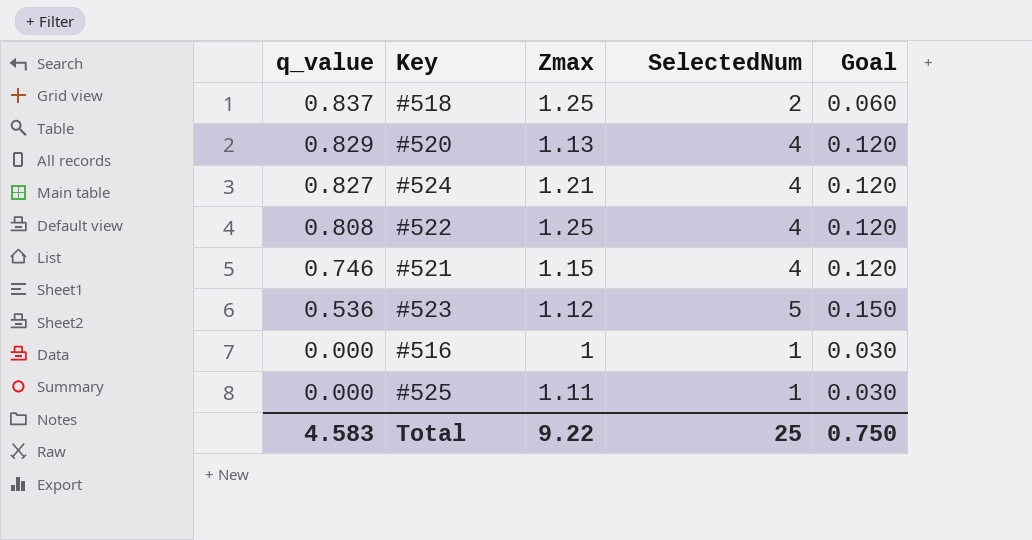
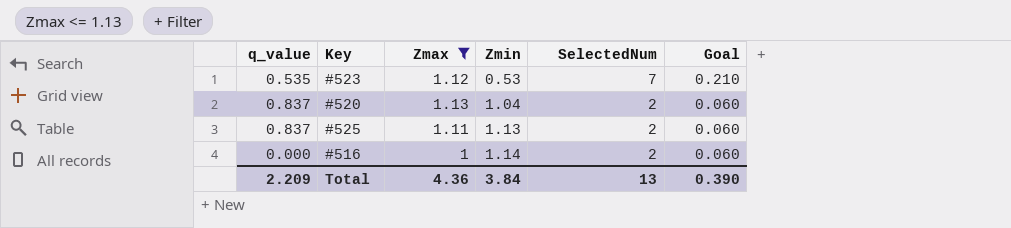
filter: none -> Zmax <= 1.13
row order: q_value descending -> Zmin ascending
column Zmin | position: none -> 4
#523 | q_value: 0.536 -> 0.535
#523 | SelectedNum: 5 -> 7
#523 | Goal: 0.150 -> 0.210
#520 | q_value: 0.829 -> 0.837
#520 | SelectedNum: 4 -> 2
#520 | Goal: 0.120 -> 0.060
#525 | q_value: 0.000 -> 0.837
#525 | SelectedNum: 1 -> 2
#525 | Goal: 0.030 -> 0.060
#516 | SelectedNum: 1 -> 2
#516 | Goal: 0.030 -> 0.060
Total | q_value: 4.583 -> 2.209
Total | Zmax: 9.22 -> 4.36
Total | SelectedNum: 25 -> 13
Total | Goal: 0.750 -> 0.390

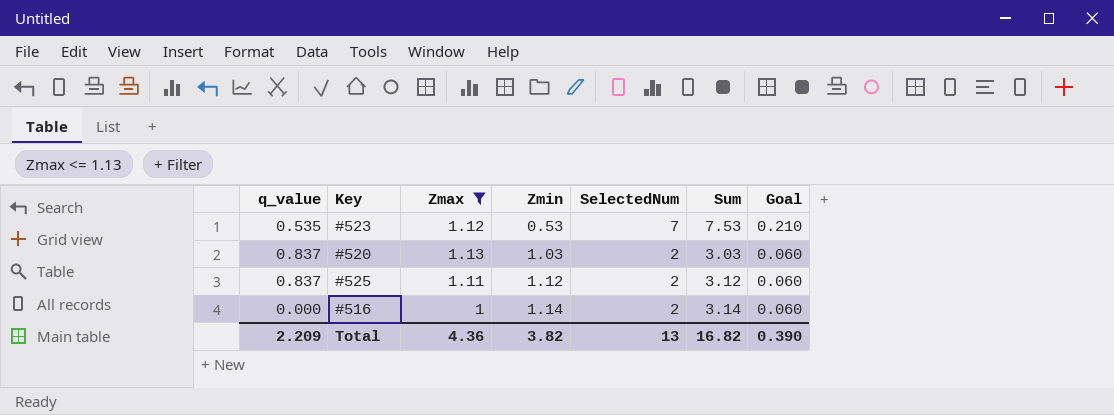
column Sum | formula: none -> [Zmin] + [SelectedNum]
#520 | Zmin: 1.04 -> 1.03
#525 | Zmin: 1.13 -> 1.12
Total | Zmin: 3.84 -> 3.82

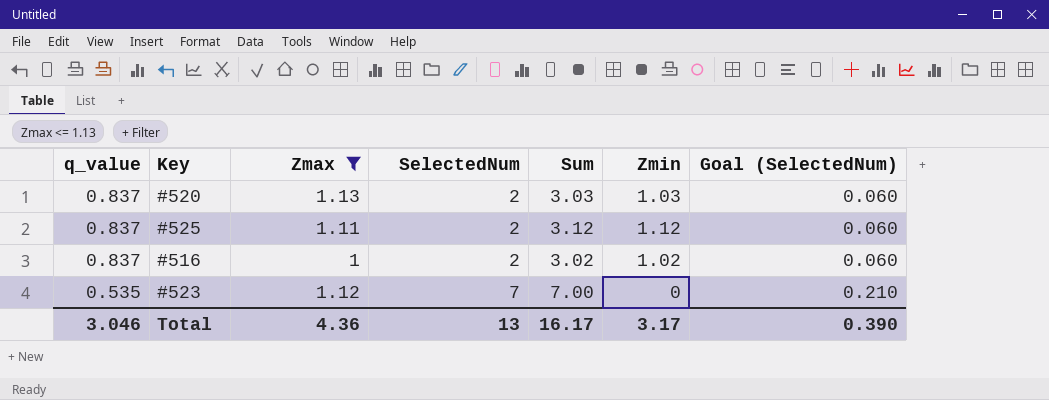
row order: Zmin ascending -> q_value descending
column Zmin | position: 4 -> 6
column name: Goal -> Goal (SelectedNum)
#516 | q_value: 0.000 -> 0.837
#516 | Sum: 3.14 -> 3.02
#516 | Zmin: 1.14 -> 1.02
#523 | Sum: 7.53 -> 7.00
#523 | Zmin: 0.53 -> 0
Total | q_value: 2.209 -> 3.046
Total | Sum: 16.82 -> 16.17
Total | Zmin: 3.82 -> 3.17

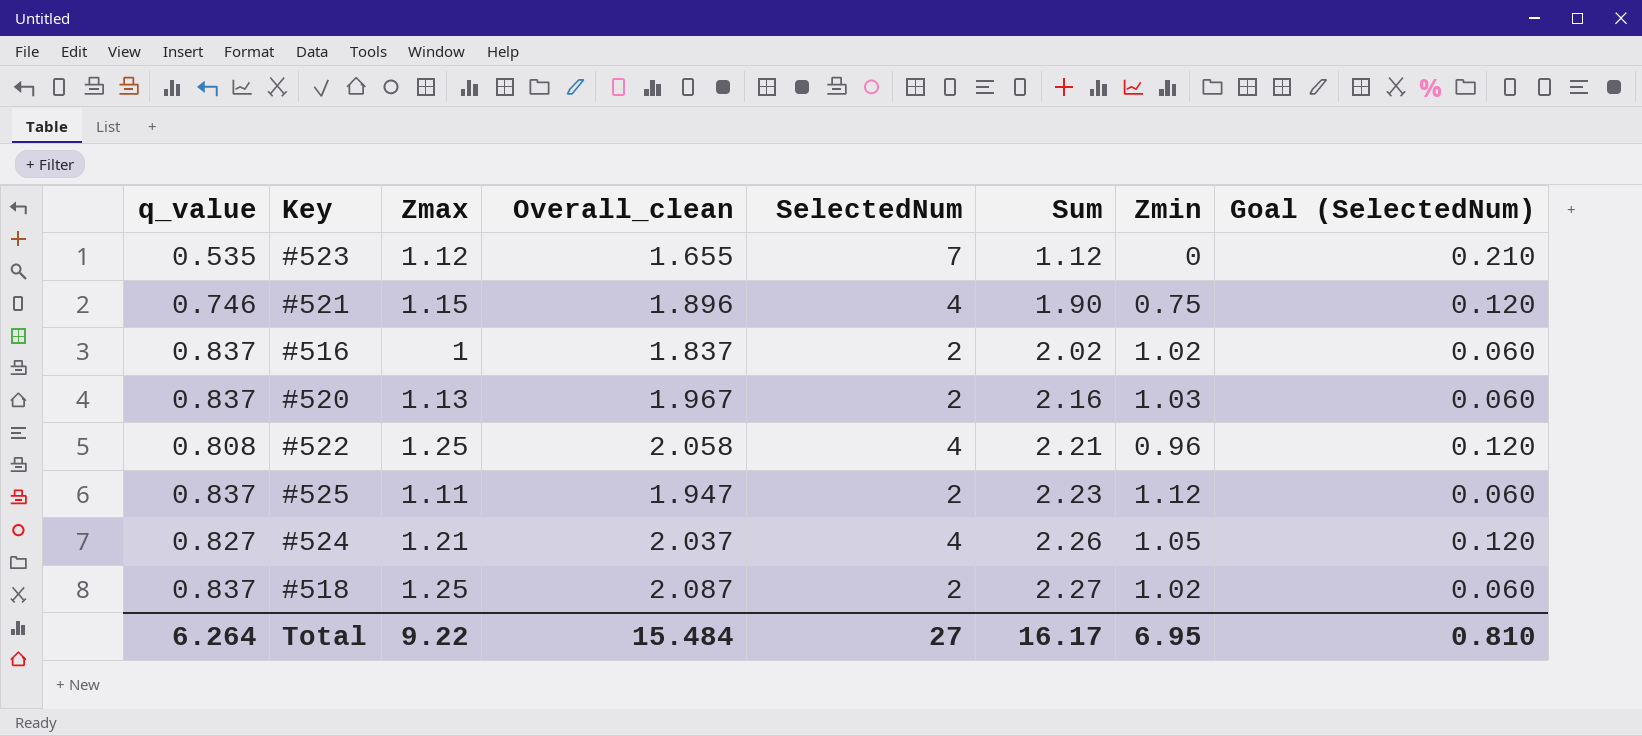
filter: Zmax <= 1.13 -> none
row order: q_value descending -> Sum ascending
column Overall_clean | formula: none -> [q_value] + [Zmax]
column Sum | formula: [SelectedNum] + [Zmin] -> [Zmax] + [Zmin]
Total | q_value: 3.046 -> 6.264
Total | Zmax: 4.36 -> 9.22
Total | SelectedNum: 13 -> 27
Total | Zmin: 3.17 -> 6.95
Total | Goal (SelectedNum): 0.390 -> 0.810

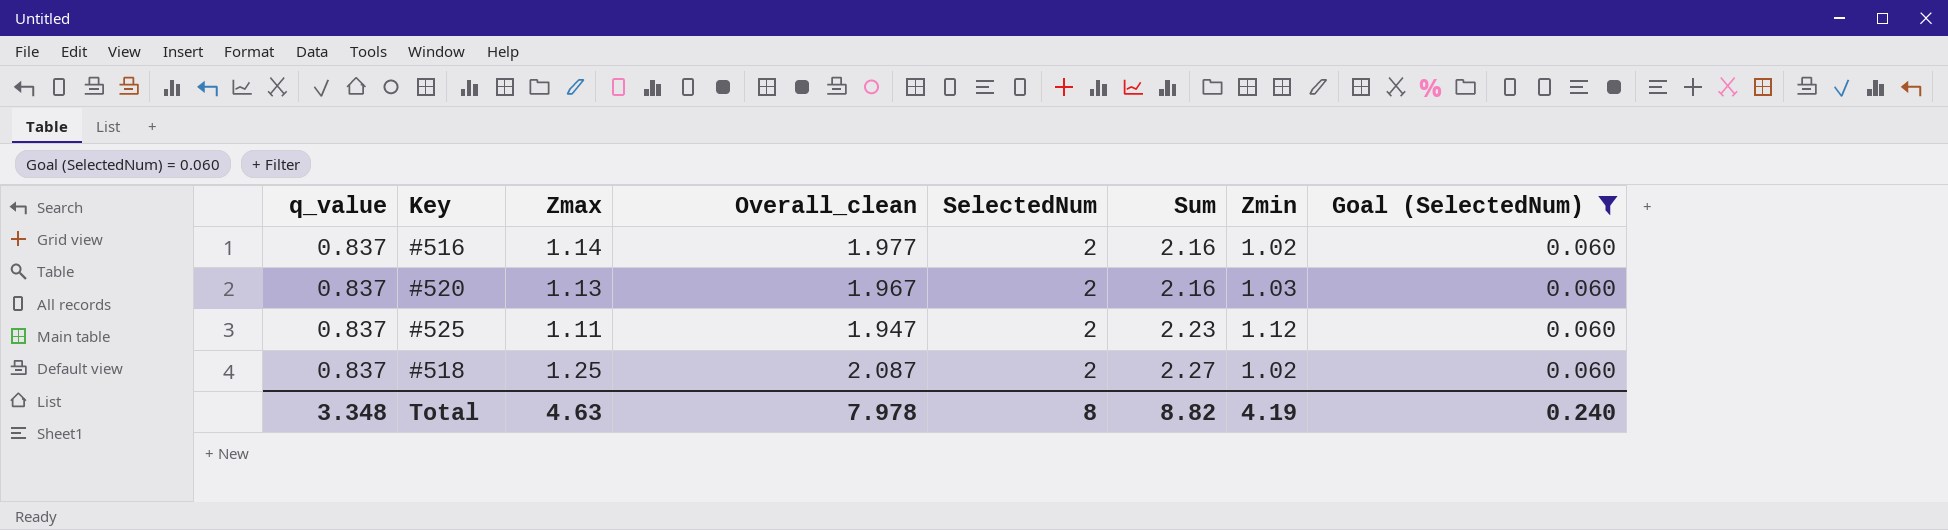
filter: none -> Goal (SelectedNum) = 0.060
#516 | Zmax: 1 -> 1.14
#516 | Overall_clean: 1.837 -> 1.977
#516 | Sum: 2.02 -> 2.16
Total | q_value: 6.264 -> 3.348
Total | Zmax: 9.22 -> 4.63
Total | Overall_clean: 15.484 -> 7.978
Total | SelectedNum: 27 -> 8
Total | Sum: 16.17 -> 8.82
Total | Zmin: 6.95 -> 4.19
Total | Goal (SelectedNum): 0.810 -> 0.240

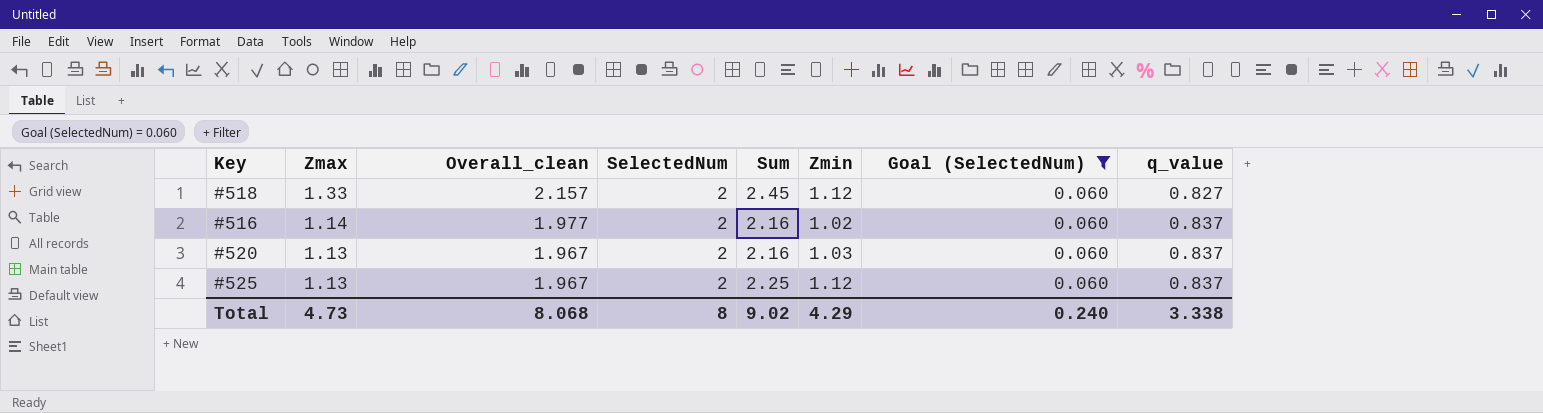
row order: Sum ascending -> Zmax descending
column q_value | position: 1 -> 8
#518 | Zmax: 1.25 -> 1.33
#518 | Overall_clean: 2.087 -> 2.157
#518 | Sum: 2.27 -> 2.45
#518 | Zmin: 1.02 -> 1.12
#518 | q_value: 0.837 -> 0.827
#525 | Zmax: 1.11 -> 1.13
#525 | Overall_clean: 1.947 -> 1.967
#525 | Sum: 2.23 -> 2.25
Total | Zmax: 4.63 -> 4.73
Total | Overall_clean: 7.978 -> 8.068
Total | Sum: 8.82 -> 9.02
Total | Zmin: 4.19 -> 4.29
Total | q_value: 3.348 -> 3.338

